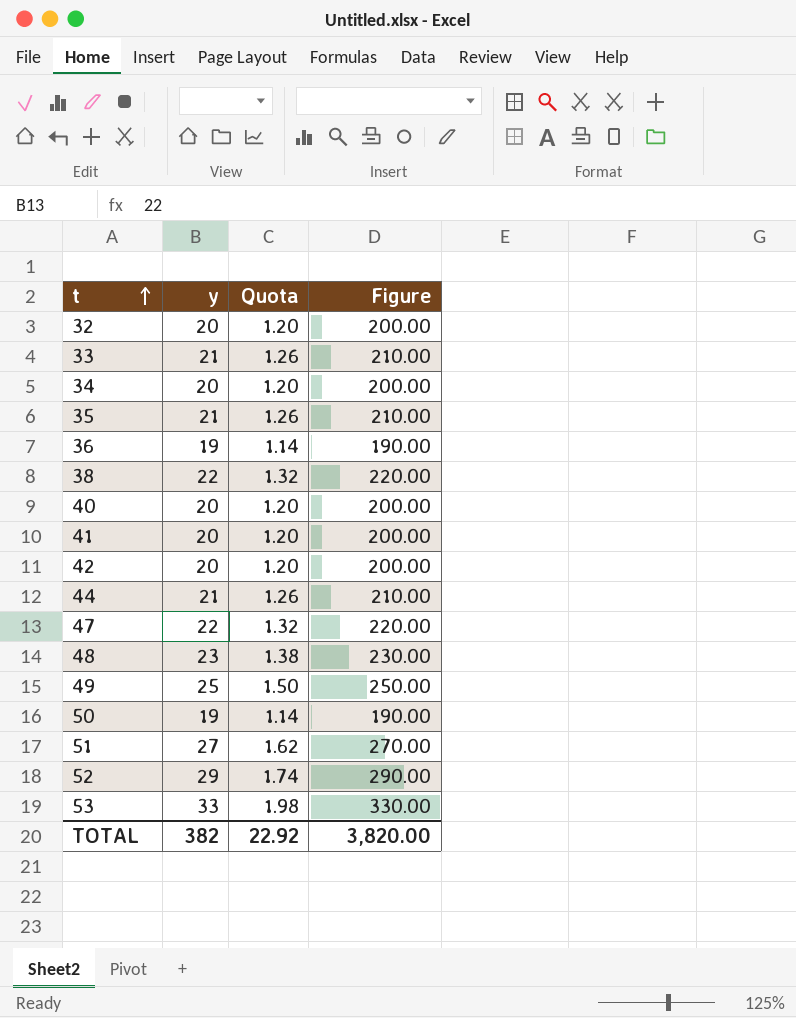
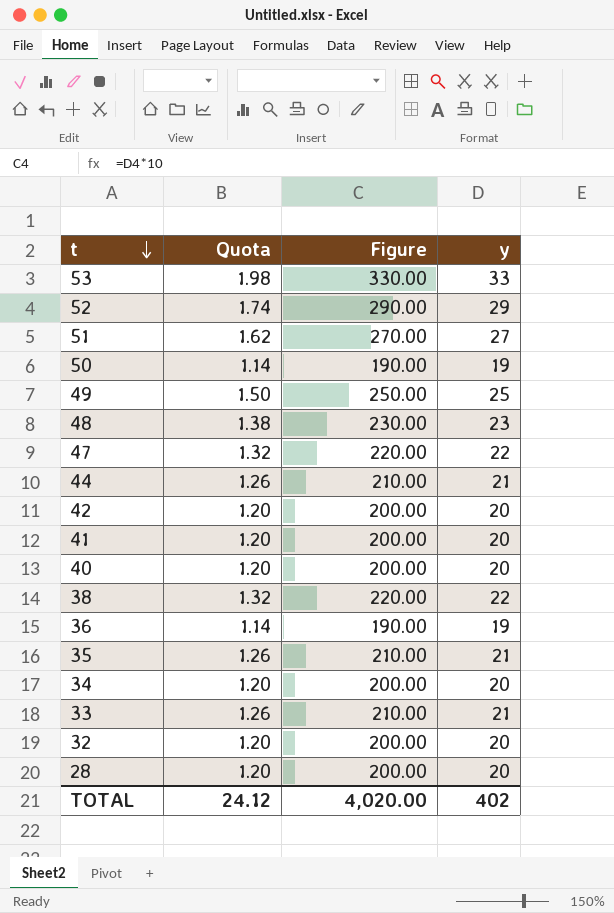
row order: t ascending -> t descending
column y | position: 2 -> 4
row 28: none -> 1.20 | 200.00 | 20
TOTAL | Quota: 22.92 -> 24.12
TOTAL | Figure: 3,820.00 -> 4,020.00
TOTAL | y: 382 -> 402

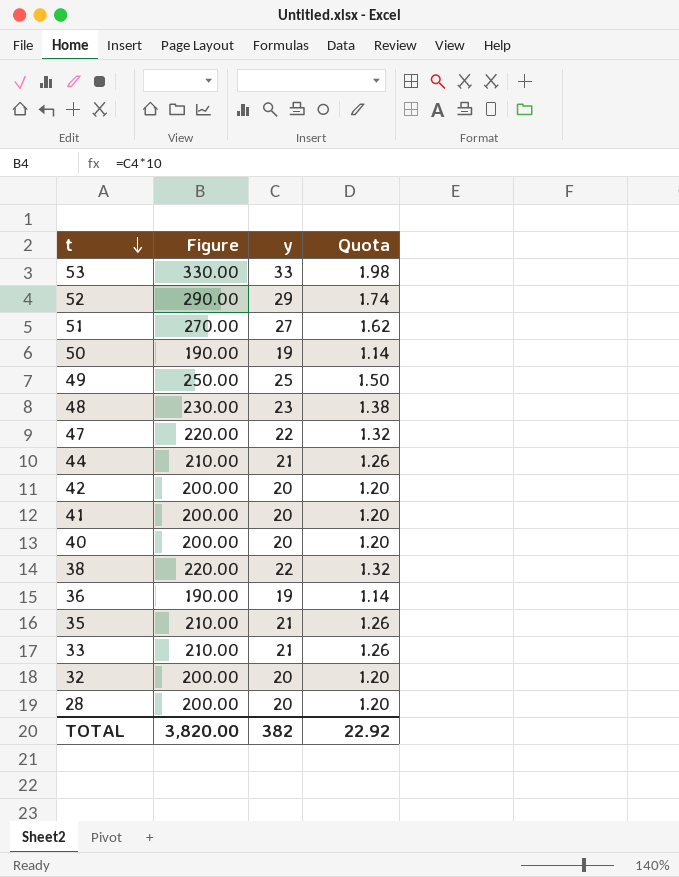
column Quota | position: 2 -> 4
row 34: 1.20 | 200.00 | 20 -> none
TOTAL | Figure: 4,020.00 -> 3,820.00
TOTAL | y: 402 -> 382
TOTAL | Quota: 24.12 -> 22.92

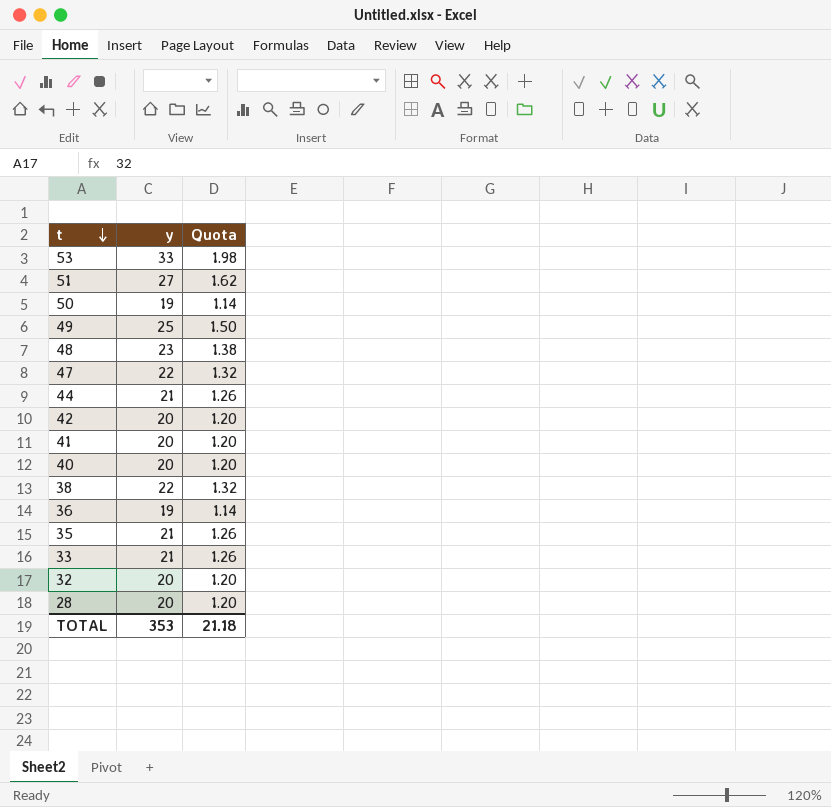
column Figure | formula: [y] * 10 -> none
row 52: 290.00 | 29 | 1.74 -> none
TOTAL | y: 382 -> 353
TOTAL | Quota: 22.92 -> 21.18

